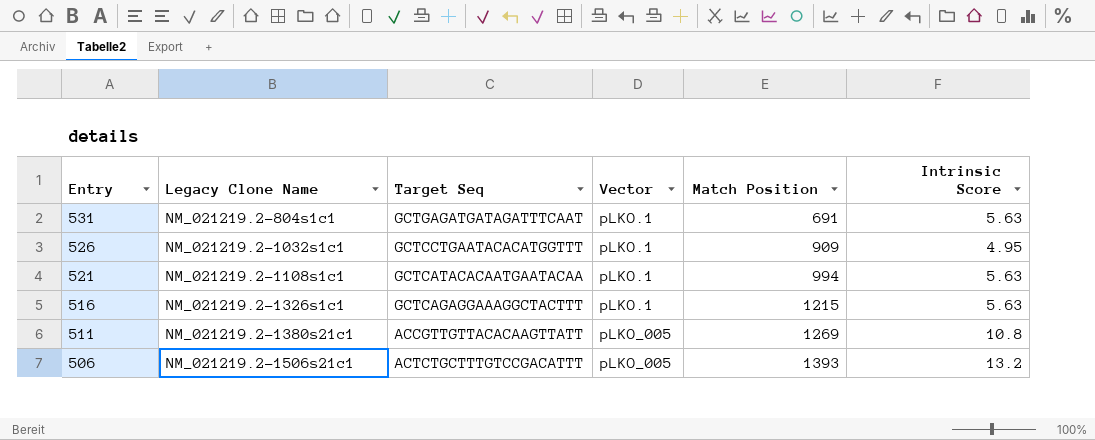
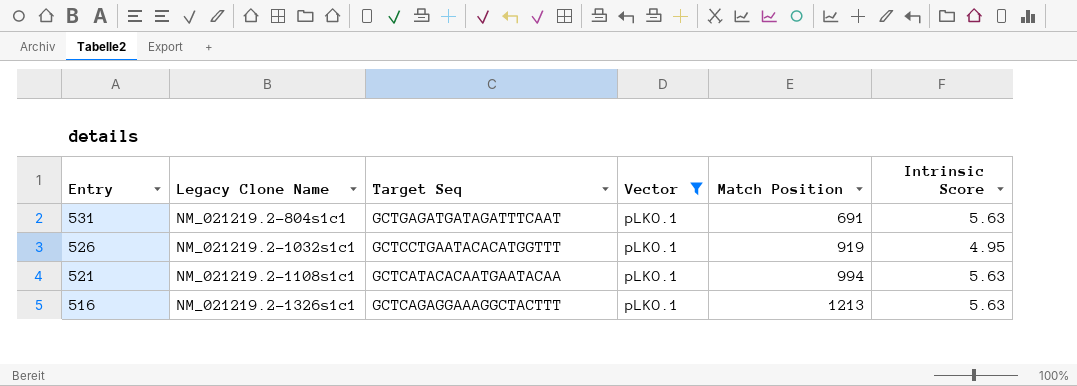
filter: none -> Vector = pLKO.1
526 | Match Position: 909 -> 919
516 | Match Position: 1215 -> 1213

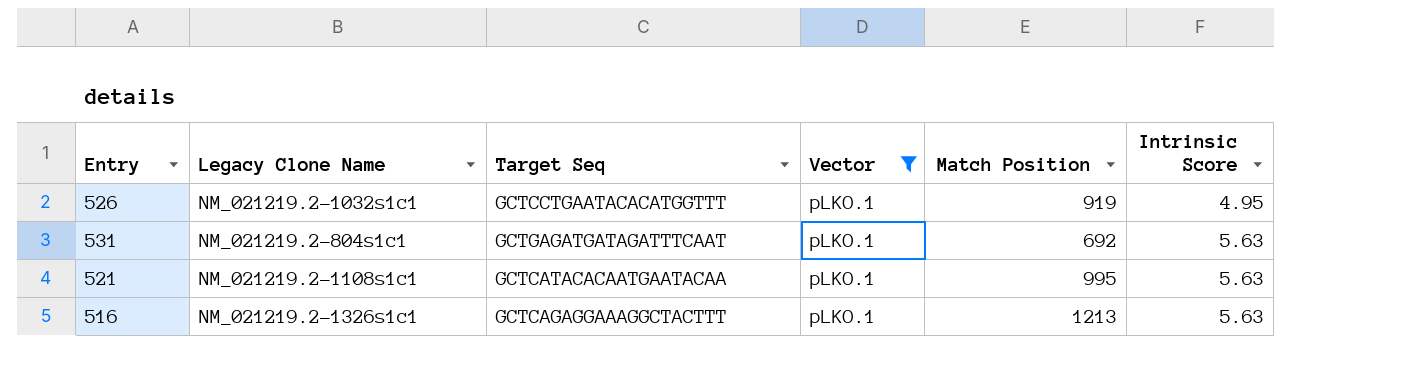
row order: Entry descending -> Intrinsic Score ascending
531 | Match Position: 691 -> 692
521 | Match Position: 994 -> 995

